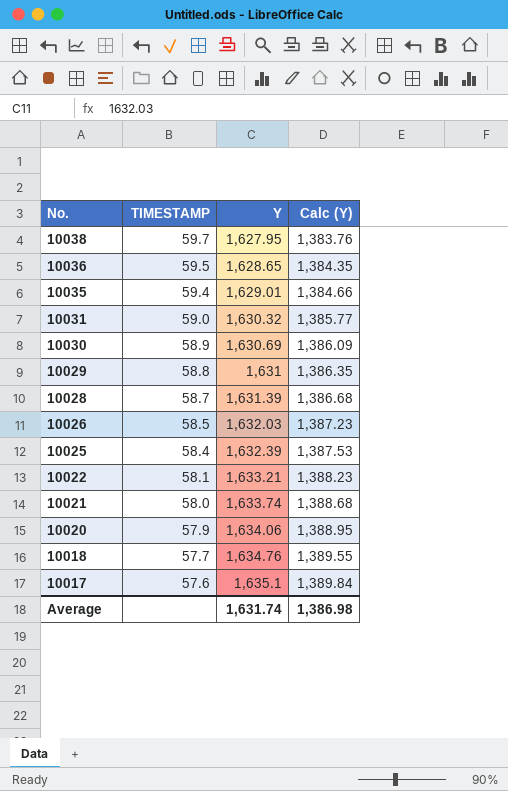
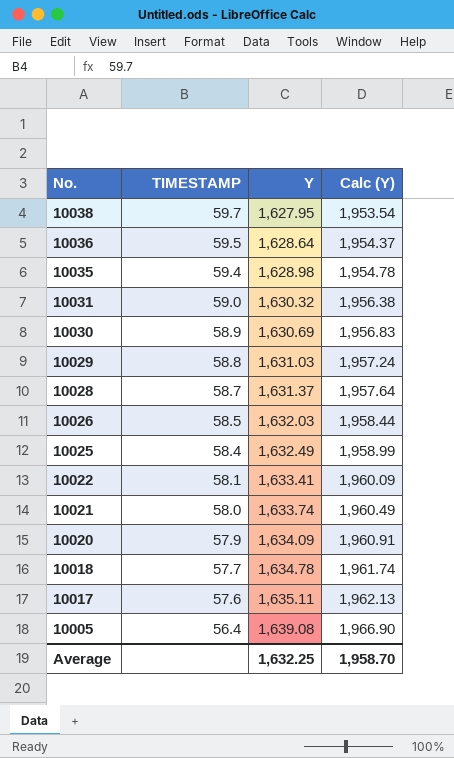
column Calc (Y) | formula: [Y] * 0.85 -> [Y] * 1.2
10036 | Y: 1,628.65 -> 1,628.64
10035 | Y: 1,629.01 -> 1,628.98
10029 | Y: 1,631 -> 1,631.03
10028 | Y: 1,631.39 -> 1,631.37
10025 | Y: 1,632.39 -> 1,632.49
10022 | Y: 1,633.21 -> 1,633.41
10020 | Y: 1,634.06 -> 1,634.09
10018 | Y: 1,634.76 -> 1,634.78
10017 | Y: 1,635.1 -> 1,635.11
row 10005: none -> 56.4 | 1,639.08 | 1,966.90
Average | Y: 1,631.74 -> 1,632.25
Average | Calc (Y): 1,386.98 -> 1,958.70

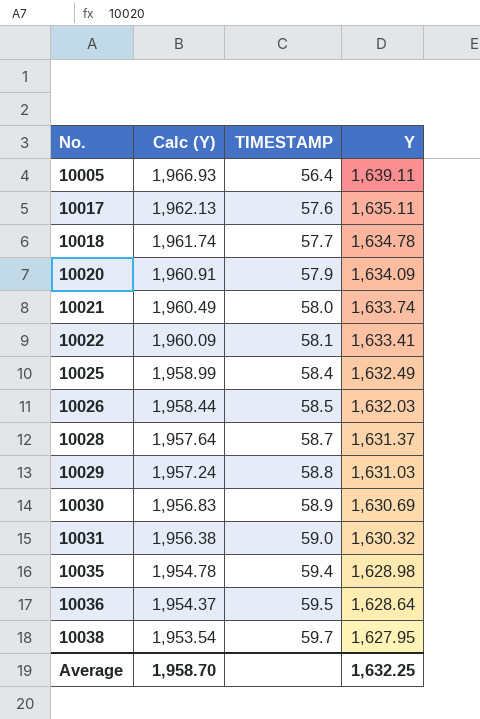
row order: No. descending -> No. ascending
column Calc (Y) | position: 4 -> 2
10005 | Calc (Y): 1,966.90 -> 1,966.93
10005 | Y: 1,639.08 -> 1,639.11

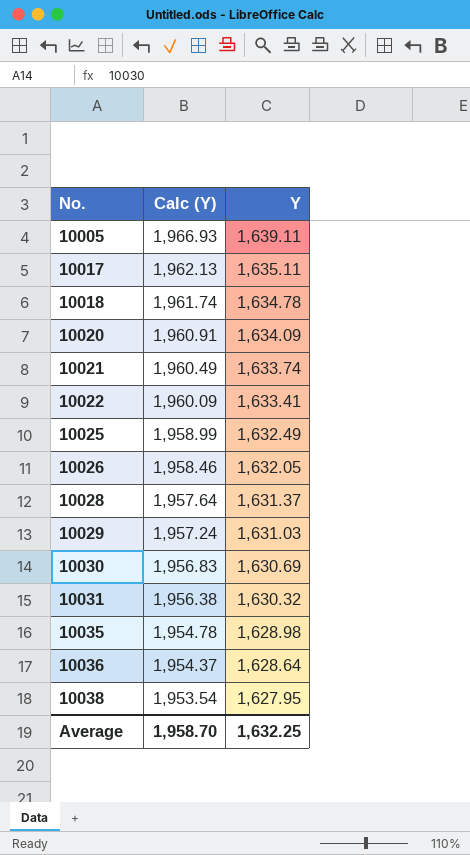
column TIMESTAMP | position: 3 -> none
10026 | Calc (Y): 1,958.44 -> 1,958.46
10026 | Y: 1,632.03 -> 1,632.05

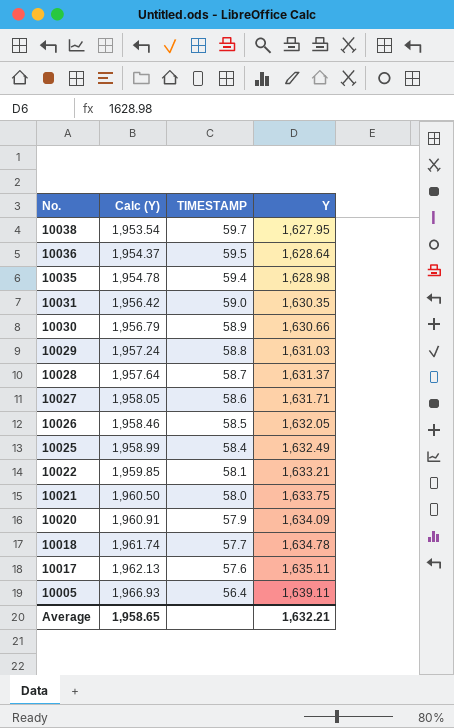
row order: No. ascending -> No. descending
column TIMESTAMP | position: none -> 3
10031 | Calc (Y): 1,956.38 -> 1,956.42
10031 | Y: 1,630.32 -> 1,630.35
10030 | Calc (Y): 1,956.83 -> 1,956.79
10030 | Y: 1,630.69 -> 1,630.66
row 10027: none -> 1,958.05 | 58.6 | 1,631.71
10022 | Calc (Y): 1,960.09 -> 1,959.85
10022 | Y: 1,633.41 -> 1,633.21
10021 | Calc (Y): 1,960.49 -> 1,960.50
10021 | Y: 1,633.74 -> 1,633.75
Average | Calc (Y): 1,958.70 -> 1,958.65
Average | Y: 1,632.25 -> 1,632.21

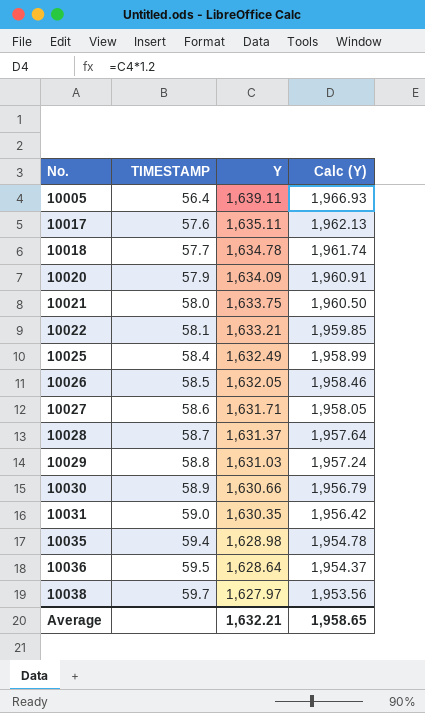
row order: No. descending -> No. ascending
column Calc (Y) | position: 2 -> 4
10038 | Y: 1,627.95 -> 1,627.97
10038 | Calc (Y): 1,953.54 -> 1,953.56

